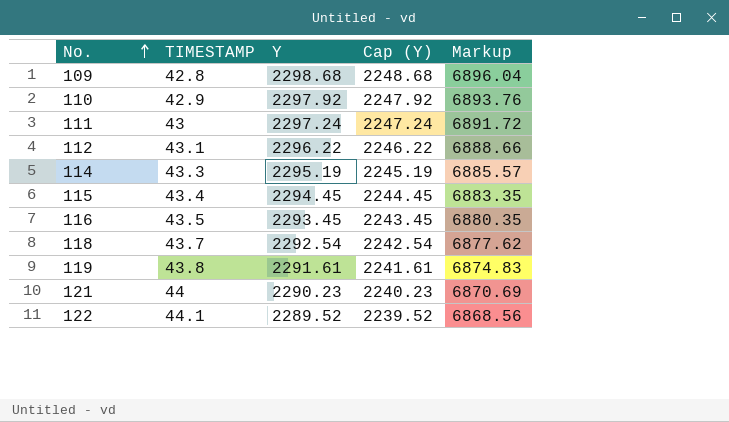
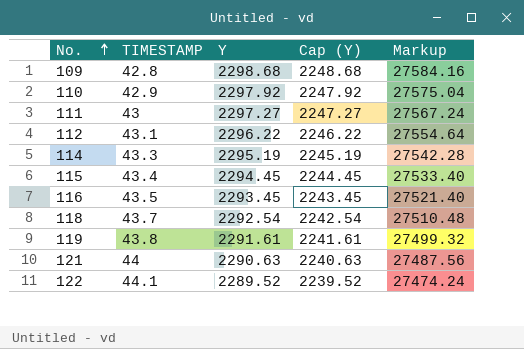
column Markup | formula: [Y] * 3 -> [Y] * 12
111 | Y: 2297.24 -> 2297.27
111 | Cap (Y): 2247.24 -> 2247.27
121 | Y: 2290.23 -> 2290.63
121 | Cap (Y): 2240.23 -> 2240.63

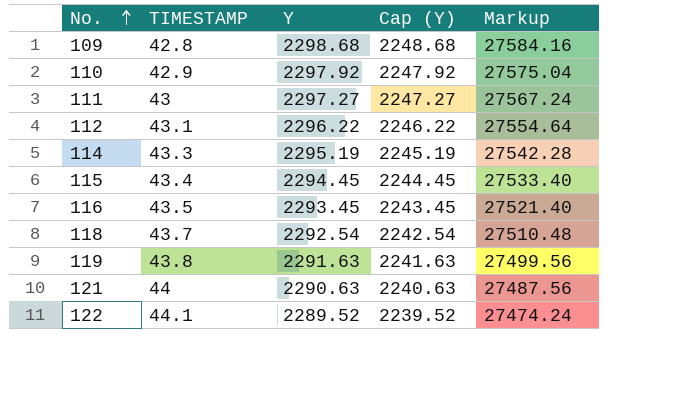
119 | Y: 2291.61 -> 2291.63
119 | Cap (Y): 2241.61 -> 2241.63
119 | Markup: 27499.32 -> 27499.56

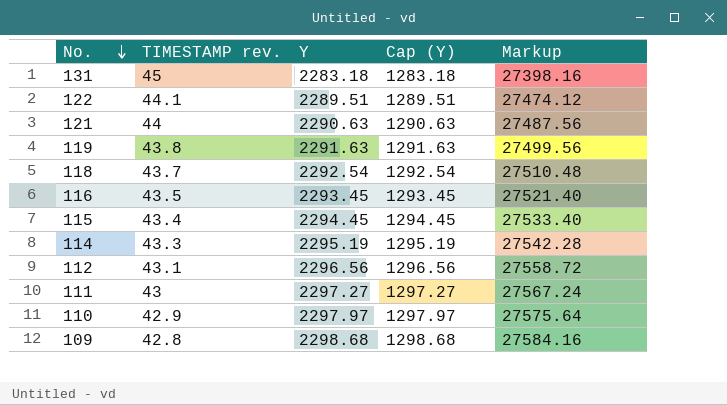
row order: No. ascending -> No. descending
column name: TIMESTAMP -> TIMESTAMP rev.
column Cap (Y) | formula: [Y] - 50 -> [Y] - 1000
row 131: none -> 45 | 2283.18 | 1283.18 | 27398.16
122 | Y: 2289.52 -> 2289.51
122 | Markup: 27474.24 -> 27474.12
112 | Y: 2296.22 -> 2296.56
112 | Markup: 27554.64 -> 27558.72
110 | Y: 2297.92 -> 2297.97
110 | Markup: 27575.04 -> 27575.64

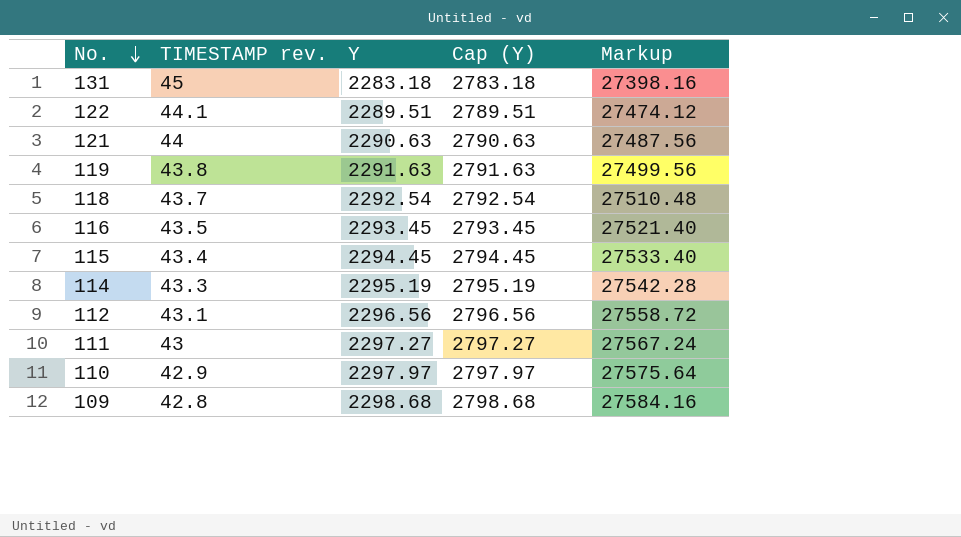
column Cap (Y) | formula: [Y] - 1000 -> [Y] + 500

